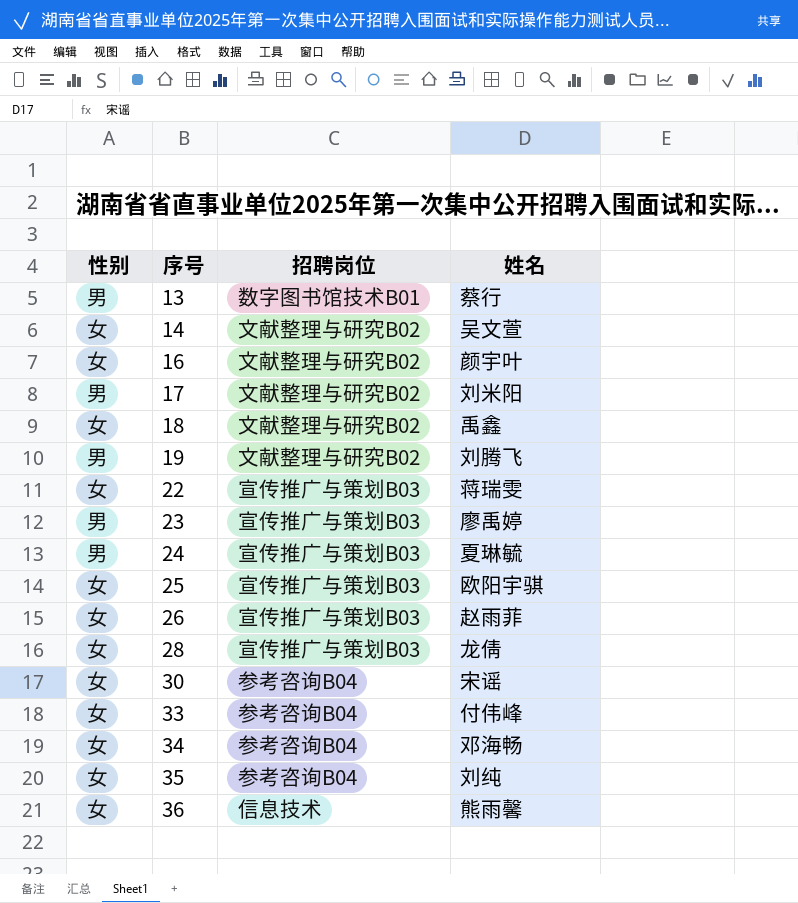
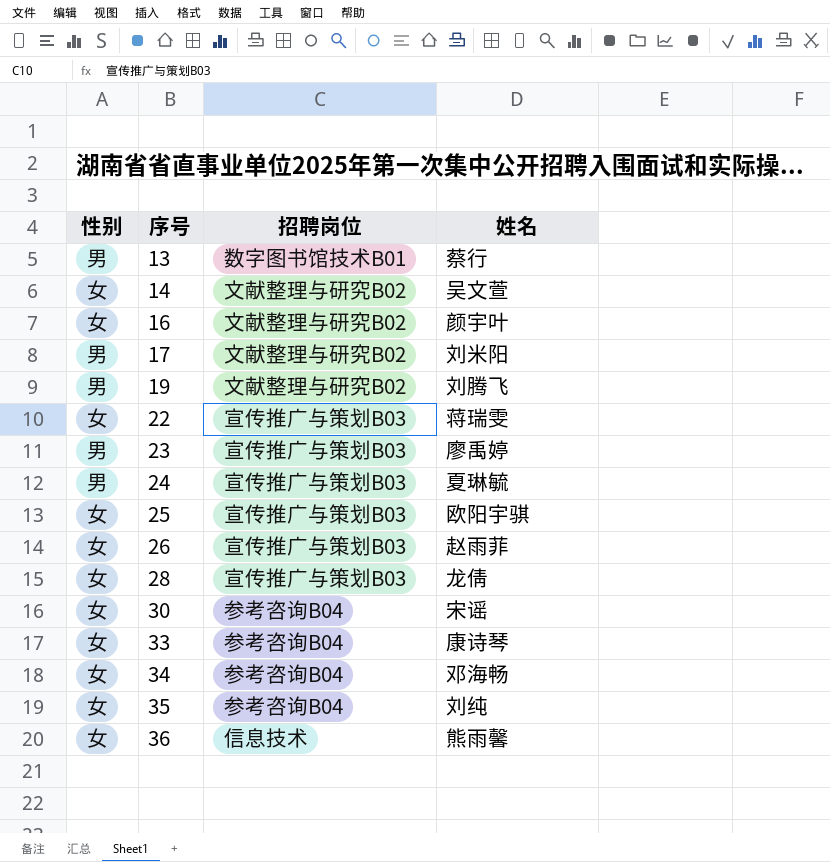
row 18: 女 | 文献整理与研究B02 | 禹鑫 -> none
33 | 姓名: 付伟峰 -> 康诗琴

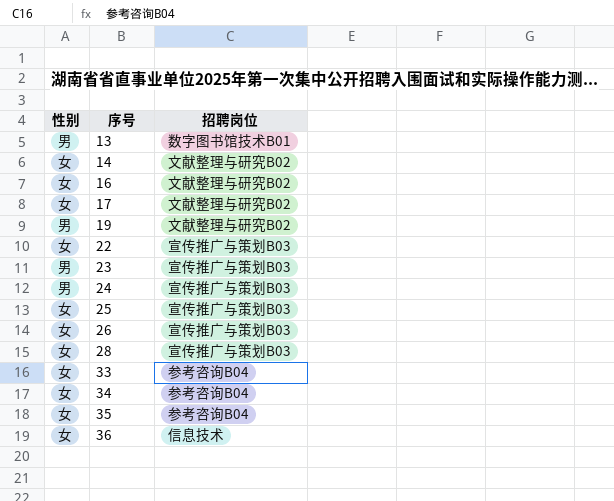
column 姓名 | position: 4 -> none
row 30: 女 | 参考咨询B04 | 宋谣 -> none
17 | 性别: 男 -> 女

